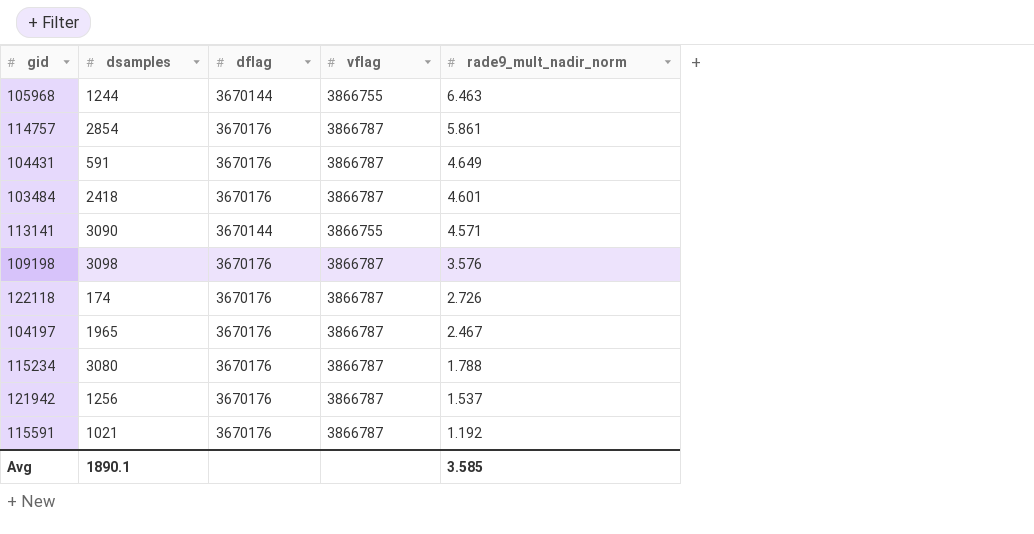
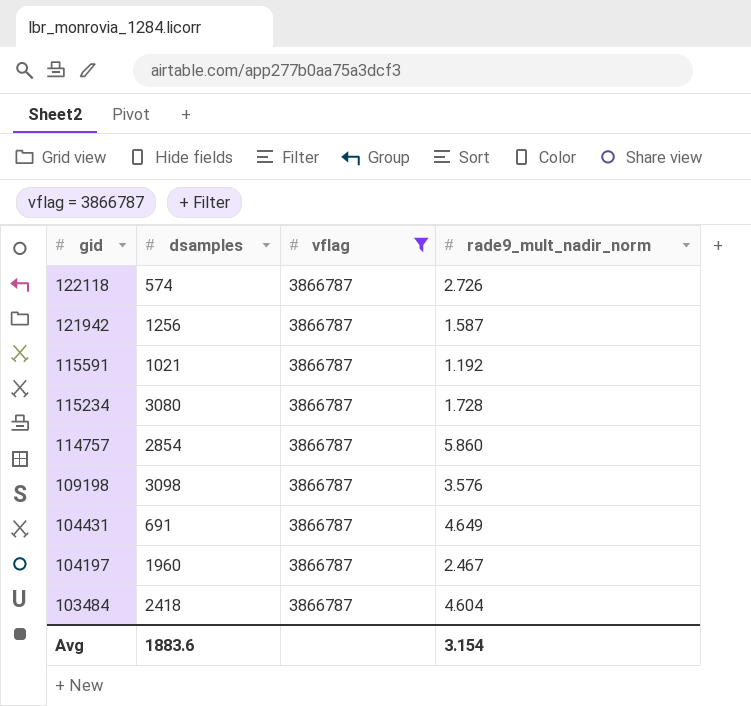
filter: none -> vflag = 3866787
row order: rade9_mult_nadir_norm descending -> gid descending
column dflag | position: 3 -> none
122118 | dsamples: 174 -> 574
121942 | rade9_mult_nadir_norm: 1.537 -> 1.587
115234 | rade9_mult_nadir_norm: 1.788 -> 1.728
114757 | rade9_mult_nadir_norm: 5.861 -> 5.860
104431 | dsamples: 591 -> 691
104197 | dsamples: 1965 -> 1960
103484 | rade9_mult_nadir_norm: 4.601 -> 4.604
Avg | dsamples: 1890.1 -> 1883.6
Avg | rade9_mult_nadir_norm: 3.585 -> 3.154

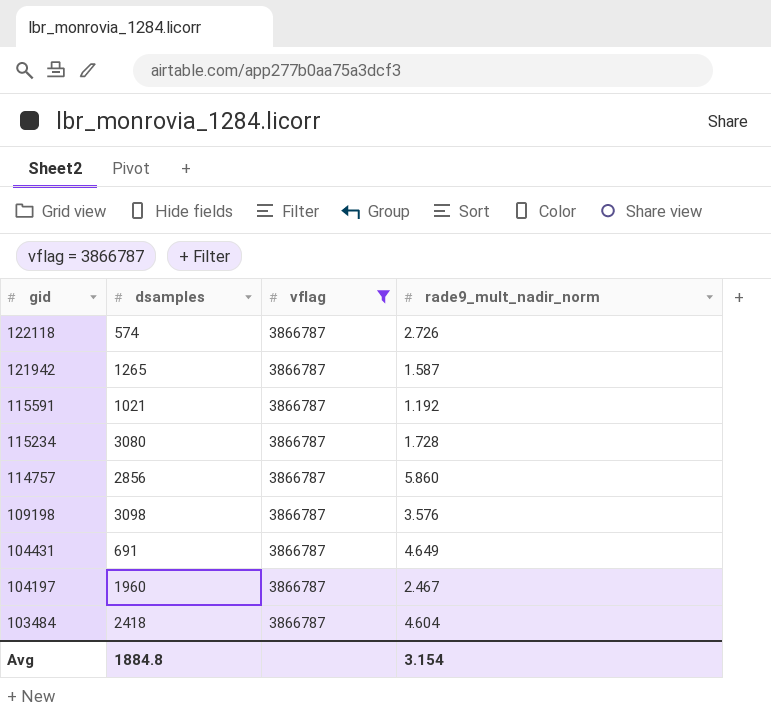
121942 | dsamples: 1256 -> 1265
114757 | dsamples: 2854 -> 2856
Avg | dsamples: 1883.6 -> 1884.8

